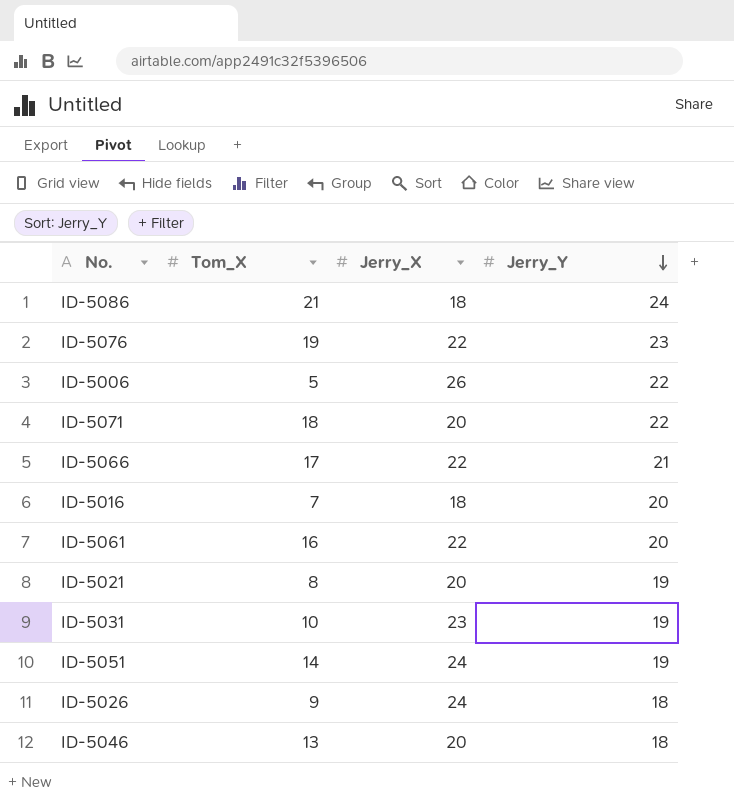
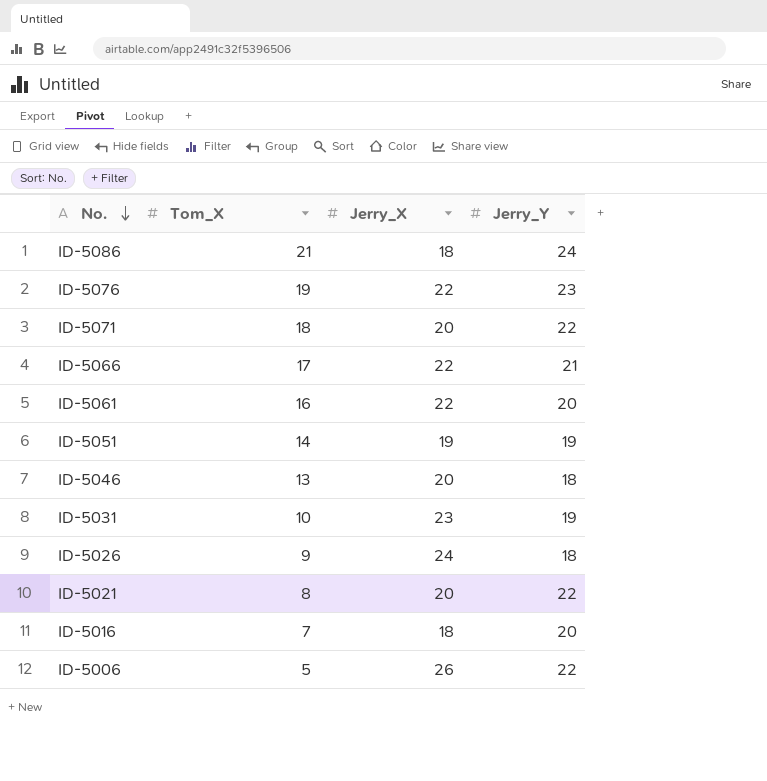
row order: Jerry_Y descending -> No. descending
ID-5051 | Jerry_X: 24 -> 19
ID-5021 | Jerry_Y: 19 -> 22

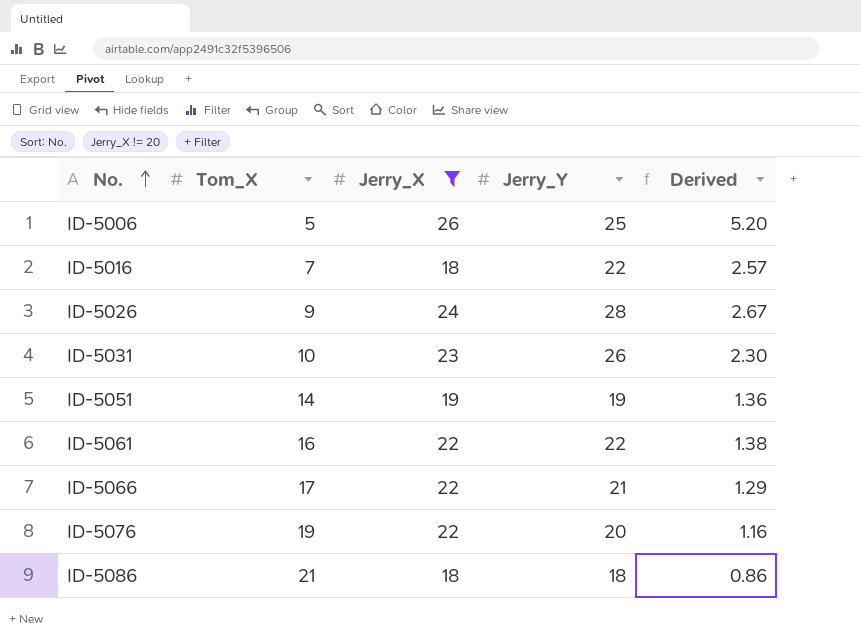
filter: none -> Jerry_X != 20
row order: No. descending -> No. ascending
column Derived | formula: none -> [Jerry_X] / [Tom_X]
ID-5006 | Jerry_Y: 22 -> 25
ID-5016 | Jerry_Y: 20 -> 22
ID-5026 | Jerry_Y: 18 -> 28
ID-5031 | Jerry_Y: 19 -> 26
ID-5061 | Jerry_Y: 20 -> 22
ID-5076 | Jerry_Y: 23 -> 20
ID-5086 | Jerry_Y: 24 -> 18

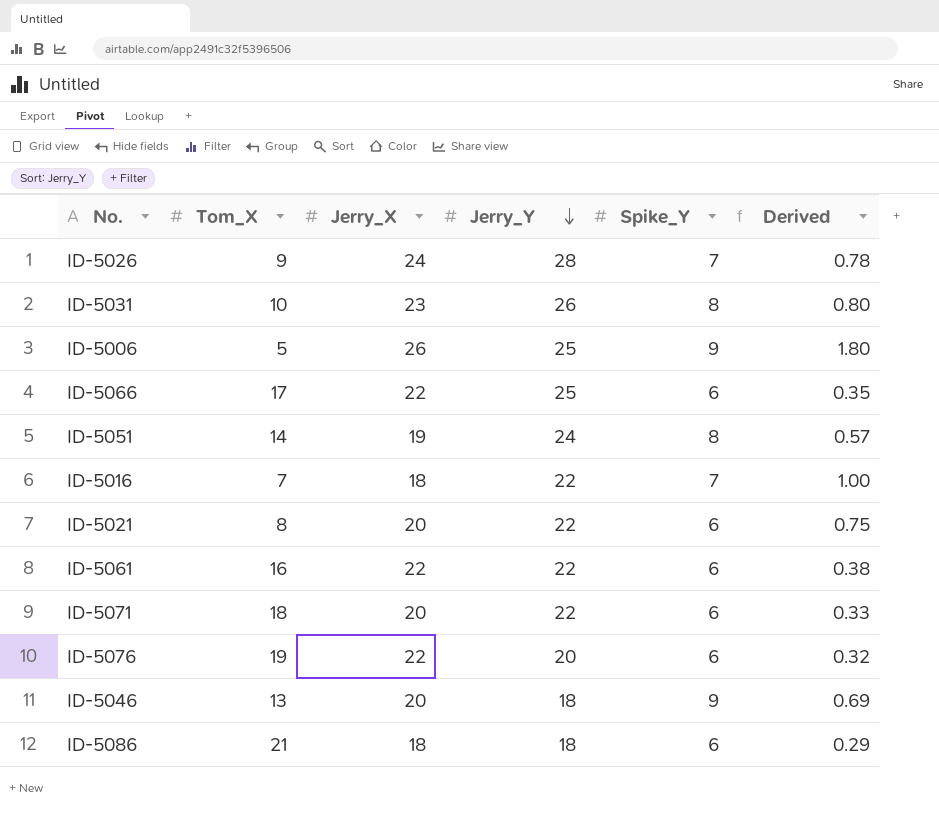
filter: Jerry_X != 20 -> none
row order: No. ascending -> Jerry_Y descending
column Spike_Y | position: none -> 5
column Derived | formula: [Jerry_X] / [Tom_X] -> [Spike_Y] / [Tom_X]
ID-5066 | Jerry_Y: 21 -> 25
ID-5051 | Jerry_Y: 19 -> 24

